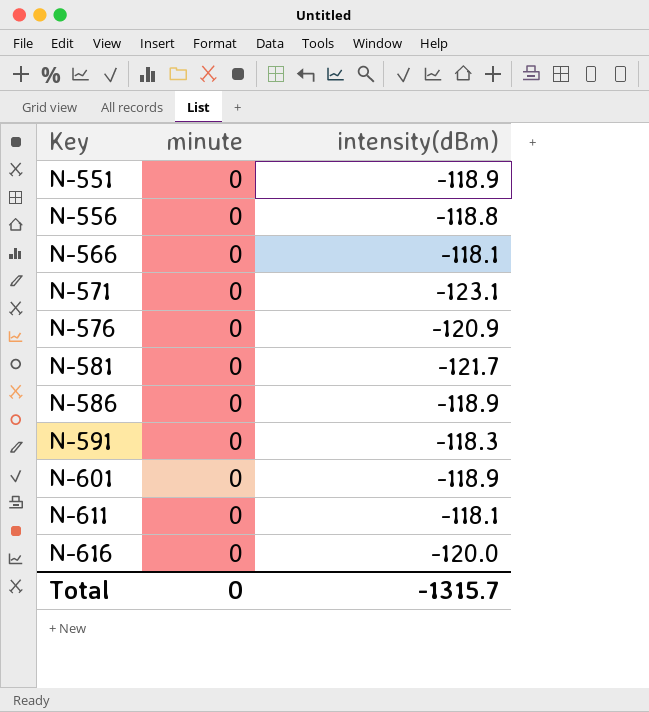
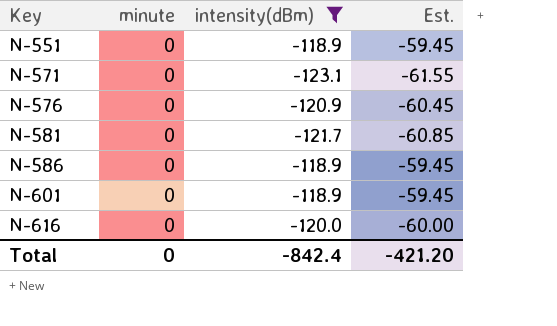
filter: none -> intensity(dBm) <= -118.9
column Est. | formula: none -> [intensity(dBm)] * 0.5
Total | intensity(dBm): -1315.7 -> -842.4

